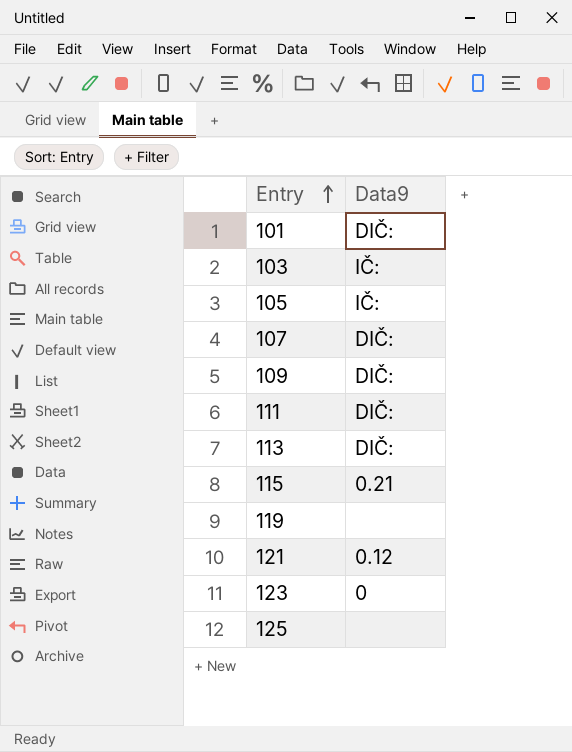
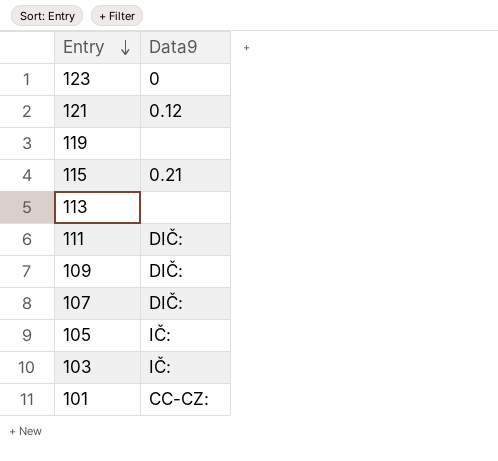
row order: Entry ascending -> Entry descending
row 125: none -> none
113 | Data9: DIČ: -> none
101 | Data9: DIČ: -> CC-CZ:

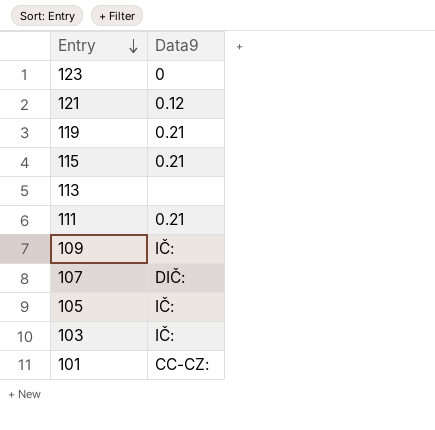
119 | Data9: none -> 0.21
111 | Data9: DIČ: -> 0.21
109 | Data9: DIČ: -> IČ:

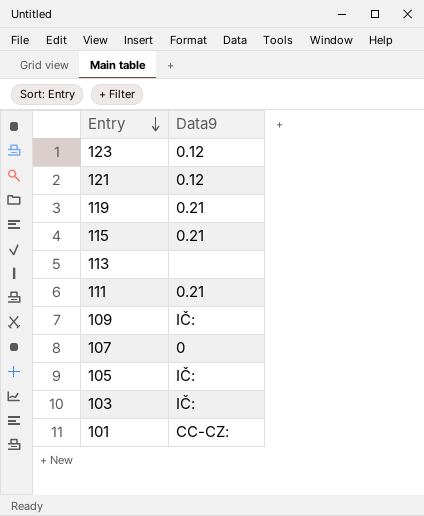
123 | Data9: 0 -> 0.12
107 | Data9: DIČ: -> 0

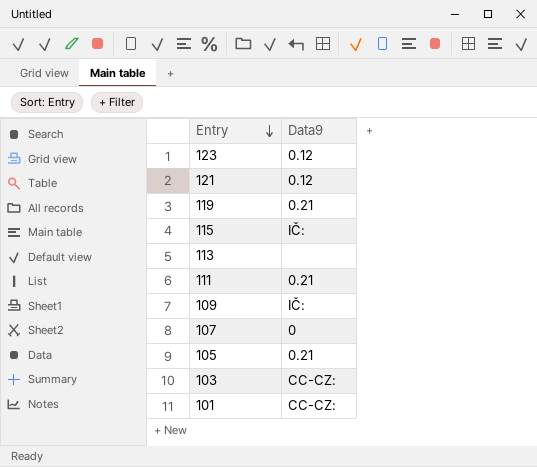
115 | Data9: 0.21 -> IČ:
105 | Data9: IČ: -> 0.21
103 | Data9: IČ: -> CC-CZ:

